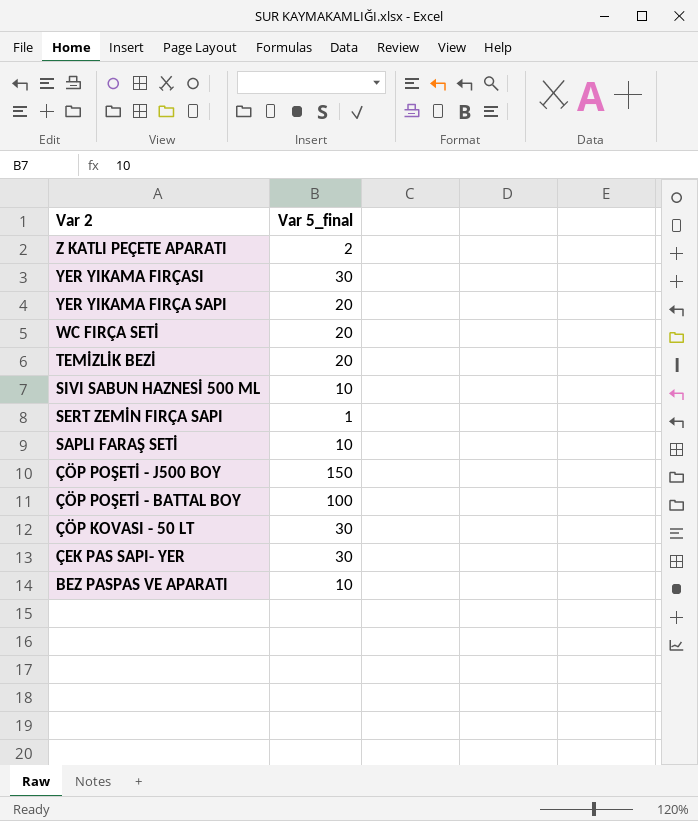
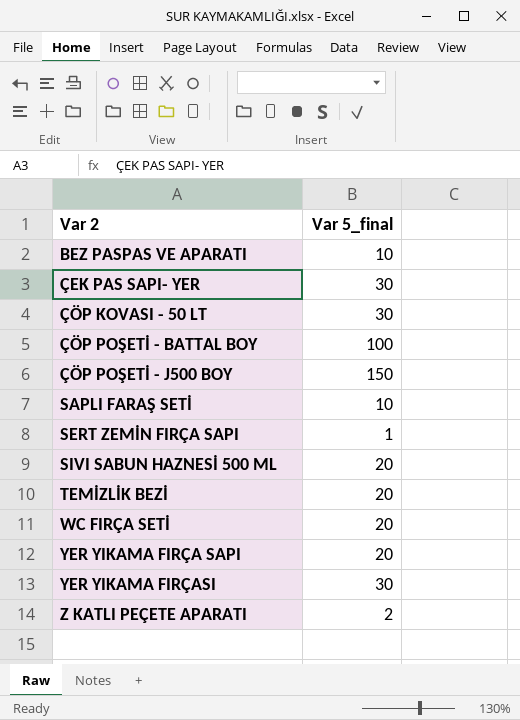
row order: Var 2 descending -> Var 2 ascending
SIVI SABUN HAZNESİ 500 ML | Var 5_final: 10 -> 20

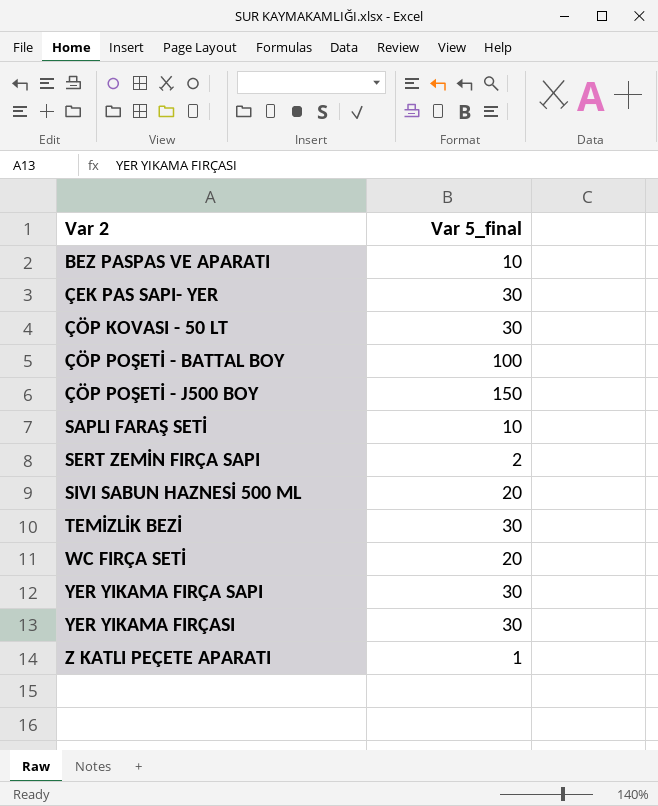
SERT ZEMİN FIRÇA SAPI | Var 5_final: 1 -> 2
TEMİZLİK BEZİ | Var 5_final: 20 -> 30
YER YIKAMA FIRÇA SAPI | Var 5_final: 20 -> 30
Z KATLI PEÇETE APARATI | Var 5_final: 2 -> 1

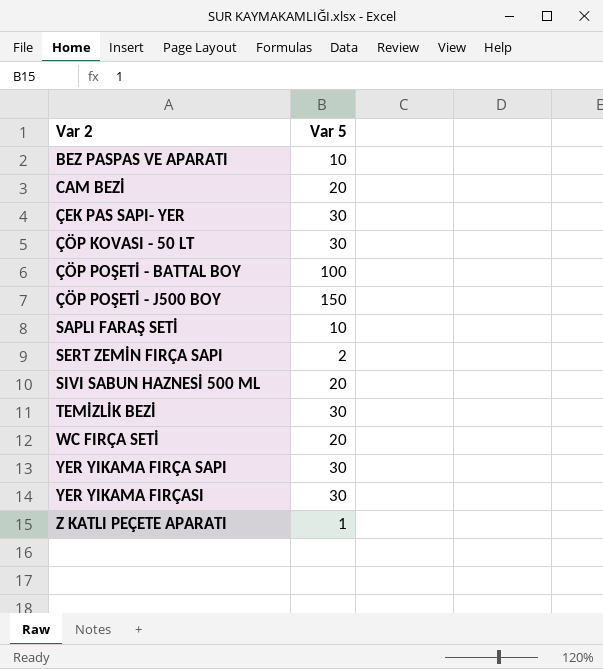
column name: Var 5_final -> Var 5
row CAM BEZİ: none -> 20

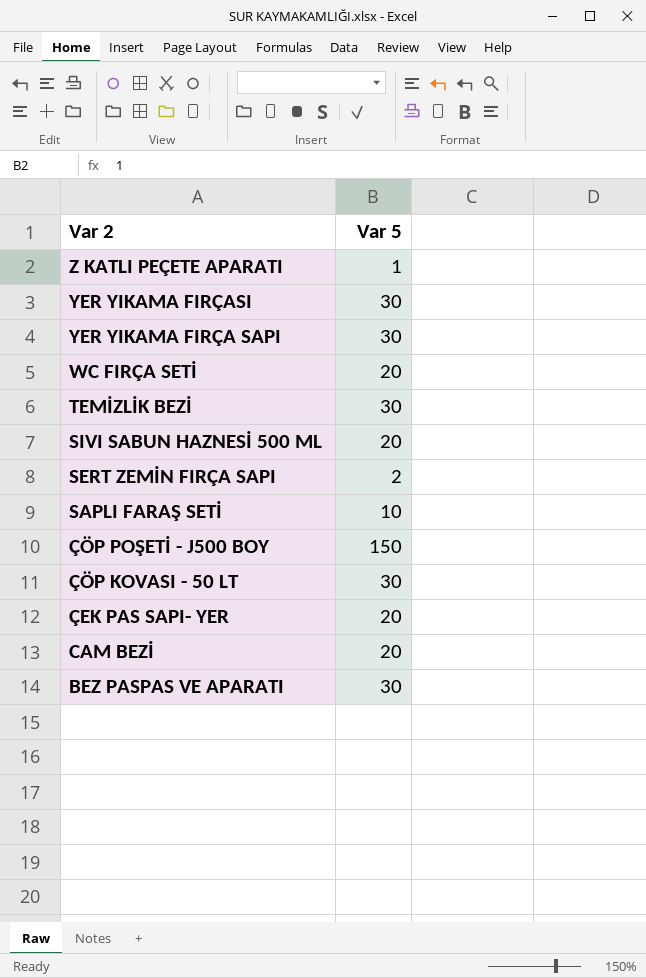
row order: Var 2 ascending -> Var 2 descending
row ÇÖP POŞETİ - BATTAL BOY: 100 -> none
ÇEK PAS SAPI- YER | Var 5: 30 -> 20
BEZ PASPAS VE APARATI | Var 5: 10 -> 30

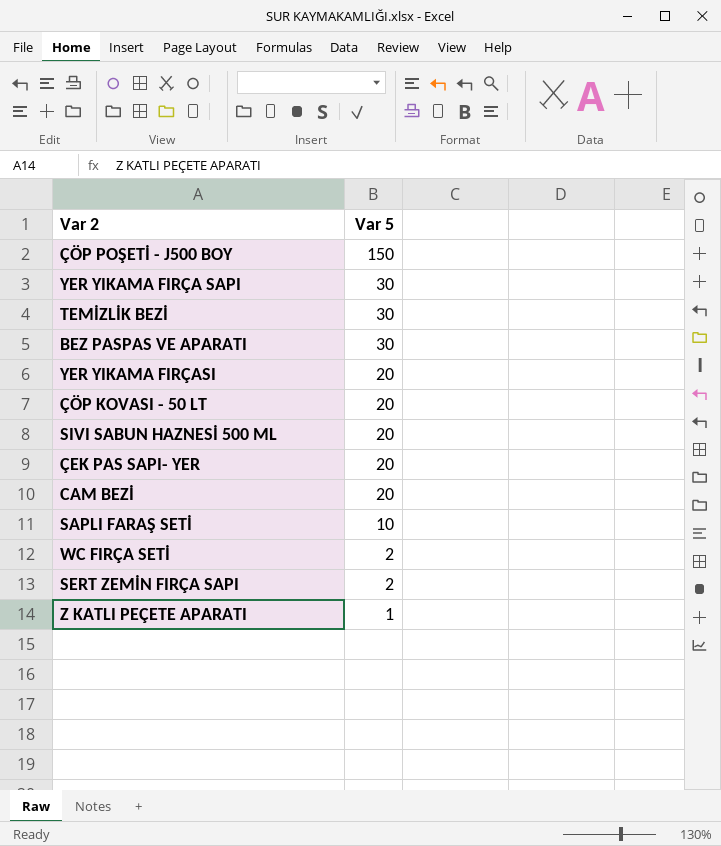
row order: Var 2 descending -> Var 5 descending
YER YIKAMA FIRÇASI | Var 5: 30 -> 20
ÇÖP KOVASI - 50 LT | Var 5: 30 -> 20
WC FIRÇA SETİ | Var 5: 20 -> 2

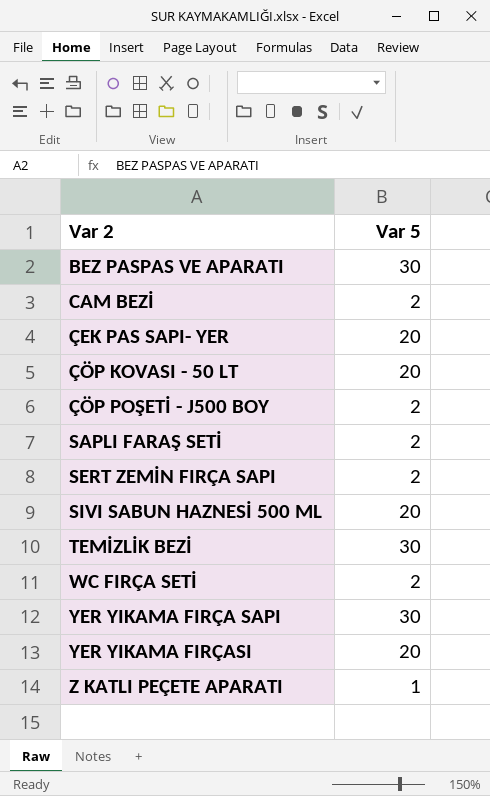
row order: Var 5 descending -> Var 2 ascending
CAM BEZİ | Var 5: 20 -> 2
ÇÖP POŞETİ - J500 BOY | Var 5: 150 -> 2
SAPLI FARAŞ SETİ | Var 5: 10 -> 2

